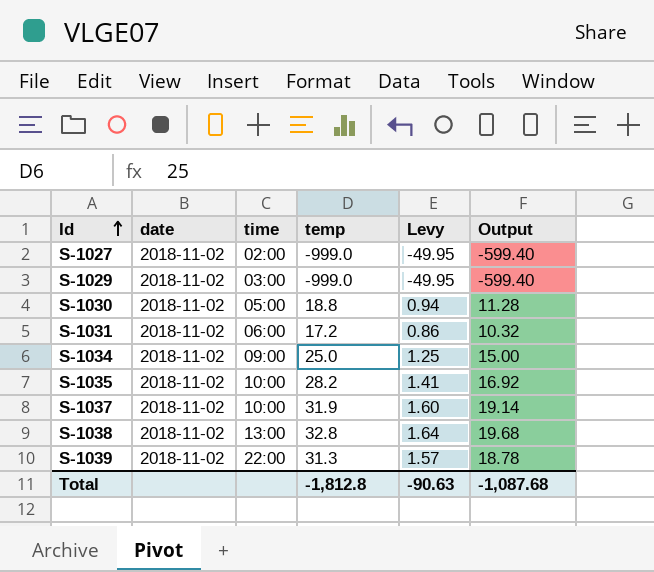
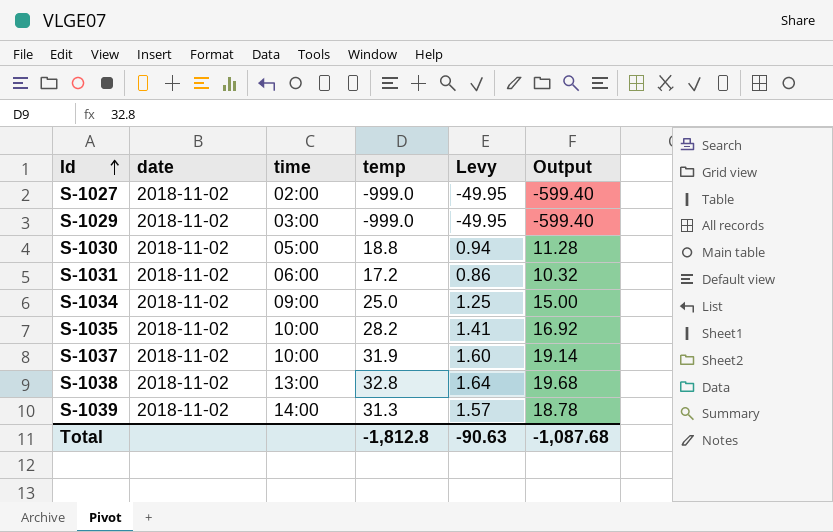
S-1039 | time: 22:00 -> 14:00

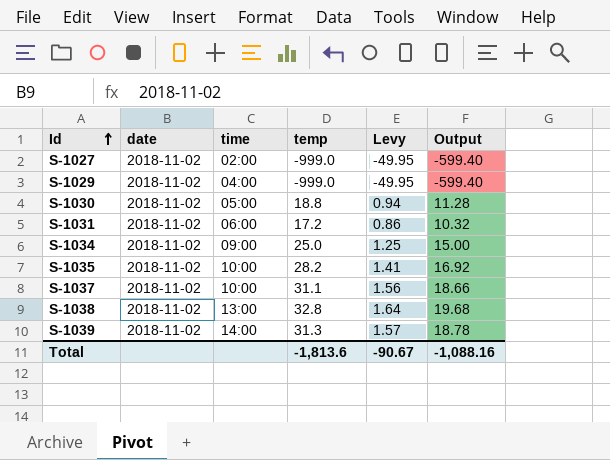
S-1029 | time: 03:00 -> 04:00
S-1037 | temp: 31.9 -> 31.1
S-1037 | Levy: 1.60 -> 1.56
S-1037 | Output: 19.14 -> 18.66
Total | temp: -1,812.8 -> -1,813.6
Total | Levy: -90.63 -> -90.67
Total | Output: -1,087.68 -> -1,088.16

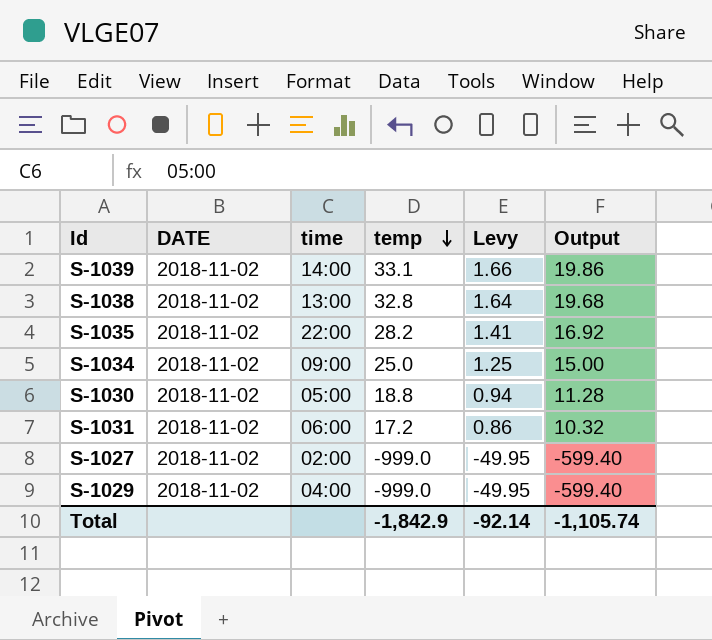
row order: Id ascending -> temp descending
column name: date -> DATE
row S-1037: 2018-11-02 | 10:00 | 31.1 | 1.56 | 18.66 -> none
S-1039 | temp: 31.3 -> 33.1
S-1039 | Levy: 1.57 -> 1.66
S-1039 | Output: 18.78 -> 19.86
S-1035 | time: 10:00 -> 22:00
Total | temp: -1,813.6 -> -1,842.9
Total | Levy: -90.67 -> -92.14
Total | Output: -1,088.16 -> -1,105.74

